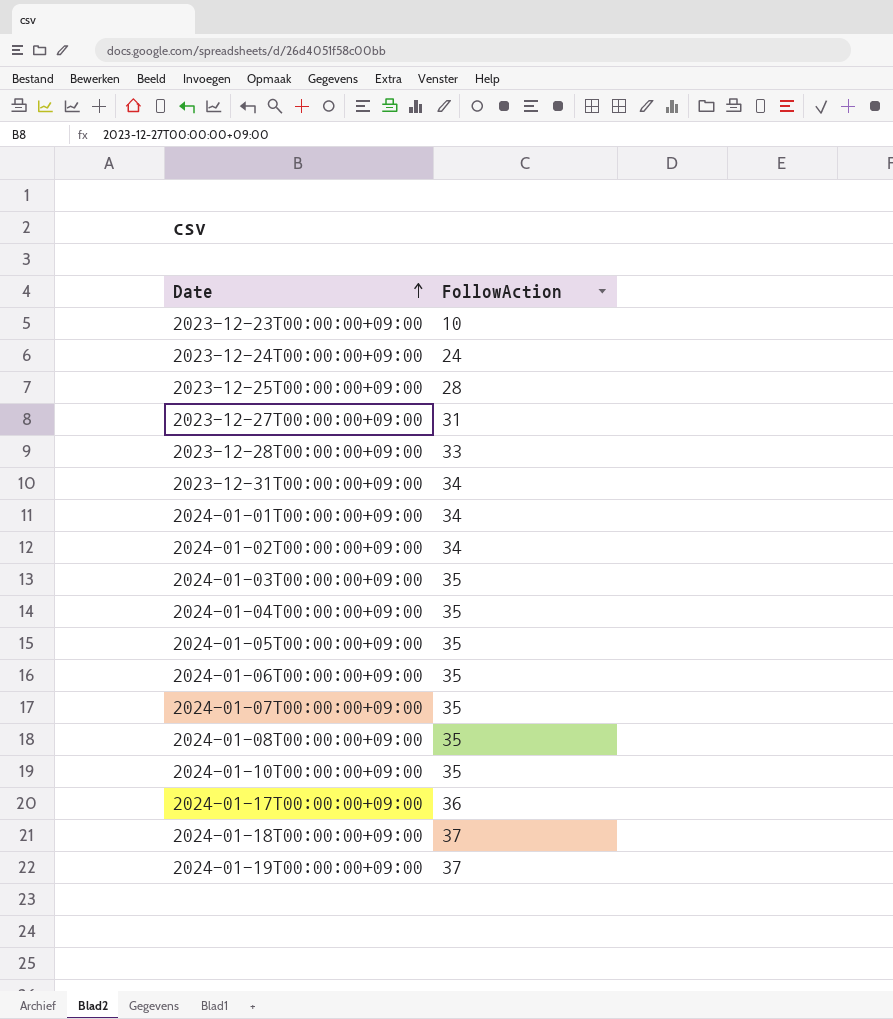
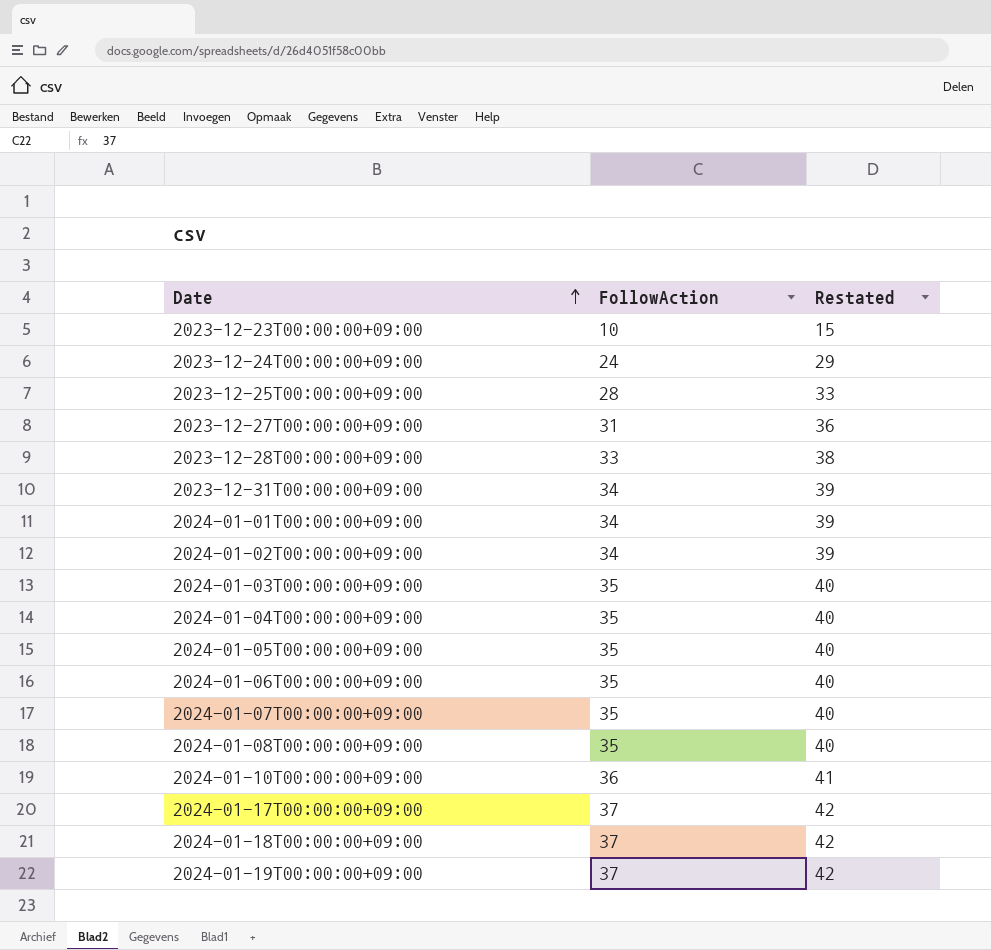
column Restated | formula: none -> [FollowAction] + 5
2024-01-10T00:00:00+09:00 | FollowAction: 35 -> 36
2024-01-17T00:00:00+09:00 | FollowAction: 36 -> 37

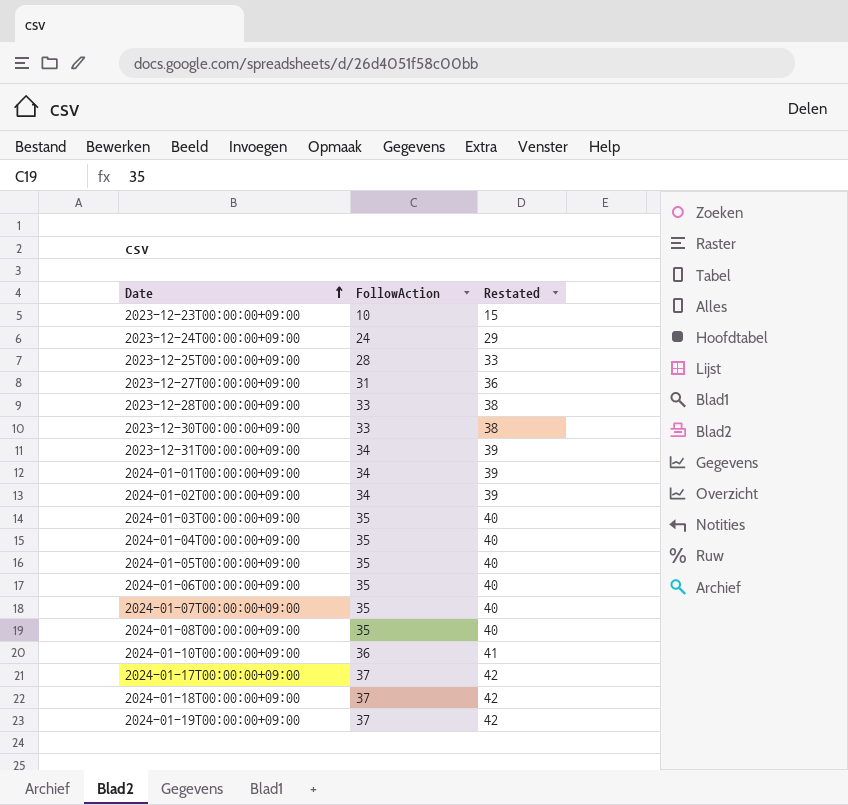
row 2023-12-30T00:00:00+09:00: none -> 33 | 38

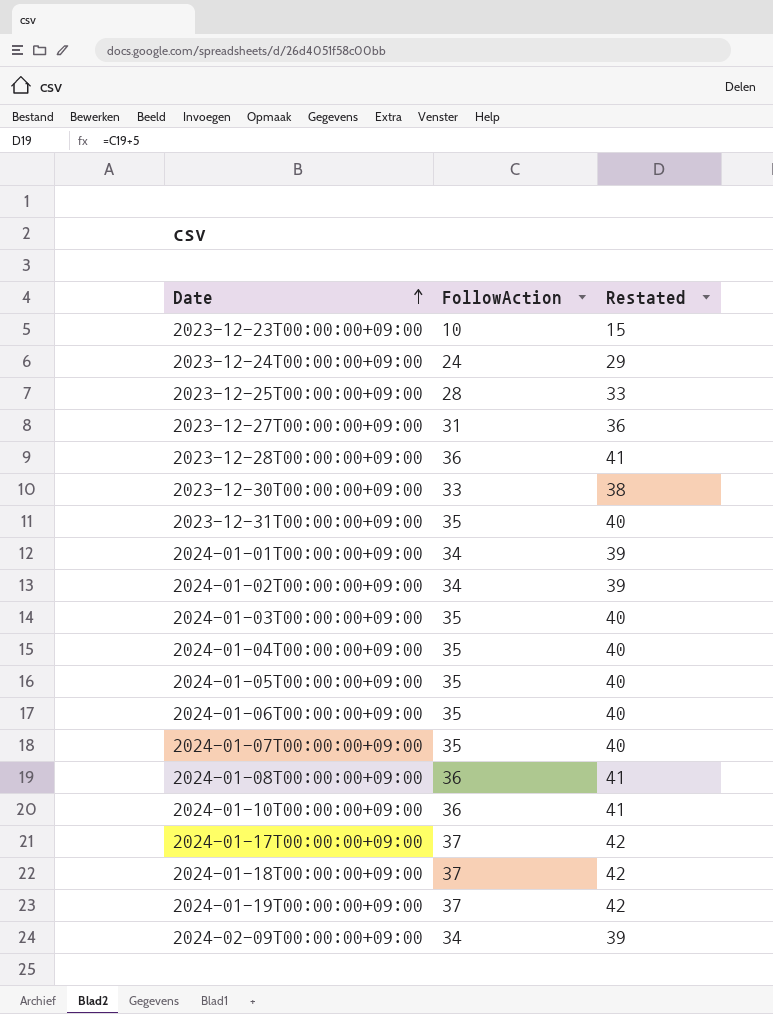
2023-12-28T00:00:00+09:00 | FollowAction: 33 -> 36
2023-12-28T00:00:00+09:00 | Restated: 38 -> 41
2023-12-31T00:00:00+09:00 | FollowAction: 34 -> 35
2023-12-31T00:00:00+09:00 | Restated: 39 -> 40
2024-01-08T00:00:00+09:00 | FollowAction: 35 -> 36
2024-01-08T00:00:00+09:00 | Restated: 40 -> 41
row 2024-02-09T00:00:00+09:00: none -> 34 | 39

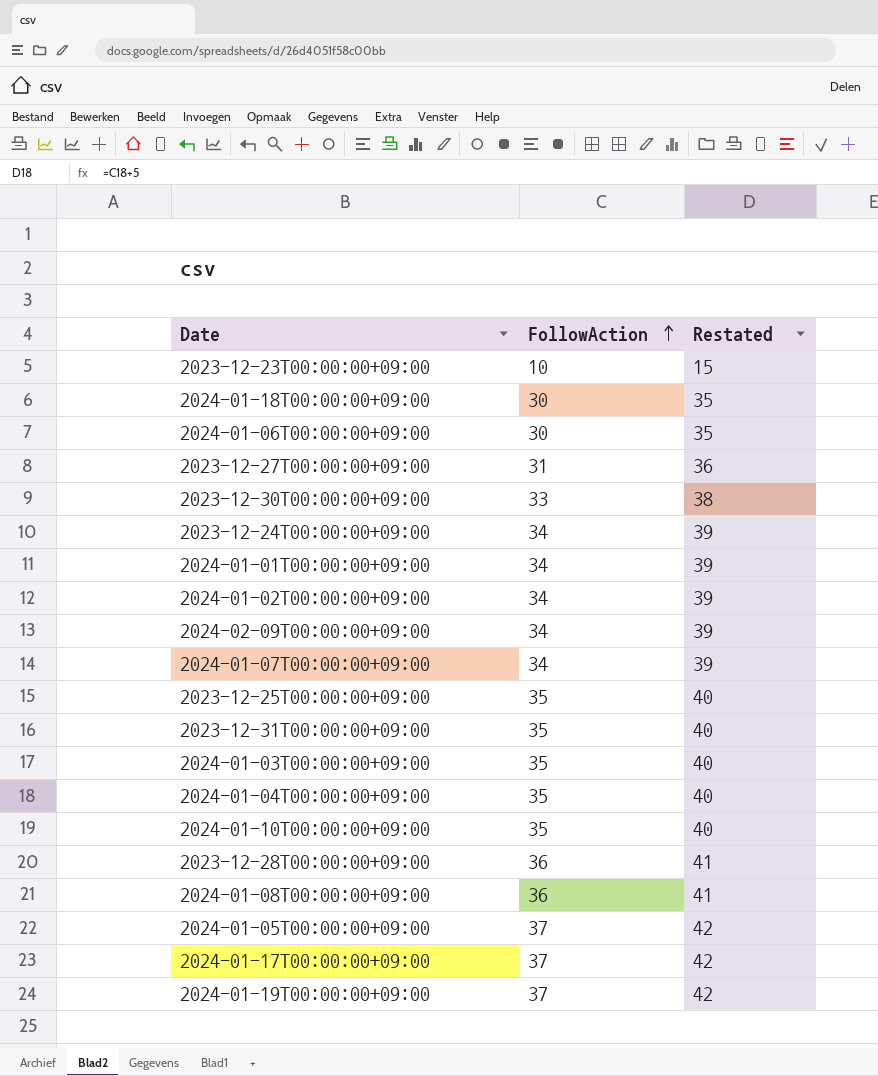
row order: Date ascending -> FollowAction ascending
2024-01-18T00:00:00+09:00 | FollowAction: 37 -> 30
2024-01-18T00:00:00+09:00 | Restated: 42 -> 35
2024-01-06T00:00:00+09:00 | FollowAction: 35 -> 30
2024-01-06T00:00:00+09:00 | Restated: 40 -> 35
2023-12-24T00:00:00+09:00 | FollowAction: 24 -> 34
2023-12-24T00:00:00+09:00 | Restated: 29 -> 39
2024-01-07T00:00:00+09:00 | FollowAction: 35 -> 34
2024-01-07T00:00:00+09:00 | Restated: 40 -> 39
2023-12-25T00:00:00+09:00 | FollowAction: 28 -> 35
2023-12-25T00:00:00+09:00 | Restated: 33 -> 40
2024-01-10T00:00:00+09:00 | FollowAction: 36 -> 35
2024-01-10T00:00:00+09:00 | Restated: 41 -> 40
2024-01-05T00:00:00+09:00 | FollowAction: 35 -> 37
2024-01-05T00:00:00+09:00 | Restated: 40 -> 42

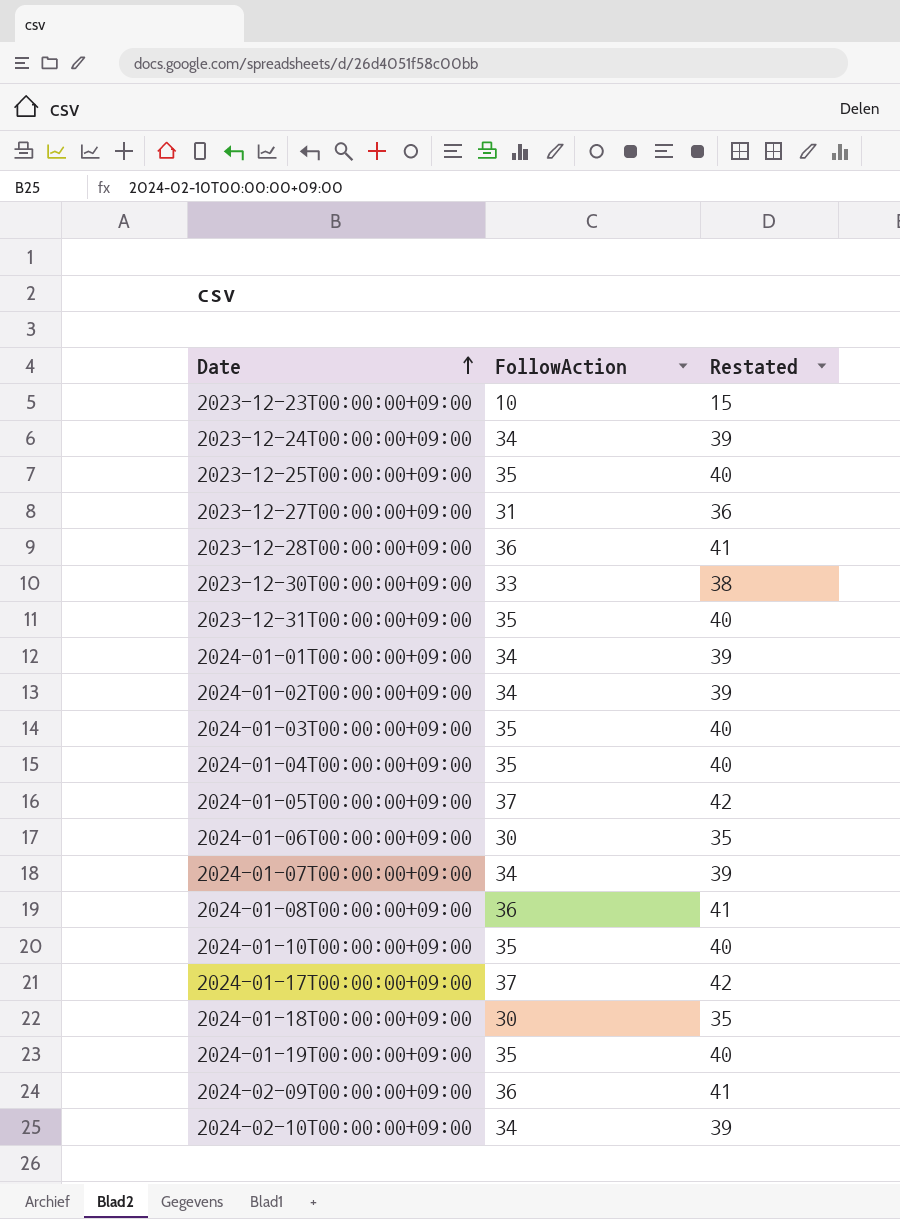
row order: FollowAction ascending -> Date ascending
2024-01-19T00:00:00+09:00 | FollowAction: 37 -> 35
2024-01-19T00:00:00+09:00 | Restated: 42 -> 40
2024-02-09T00:00:00+09:00 | FollowAction: 34 -> 36
2024-02-09T00:00:00+09:00 | Restated: 39 -> 41
row 2024-02-10T00:00:00+09:00: none -> 34 | 39

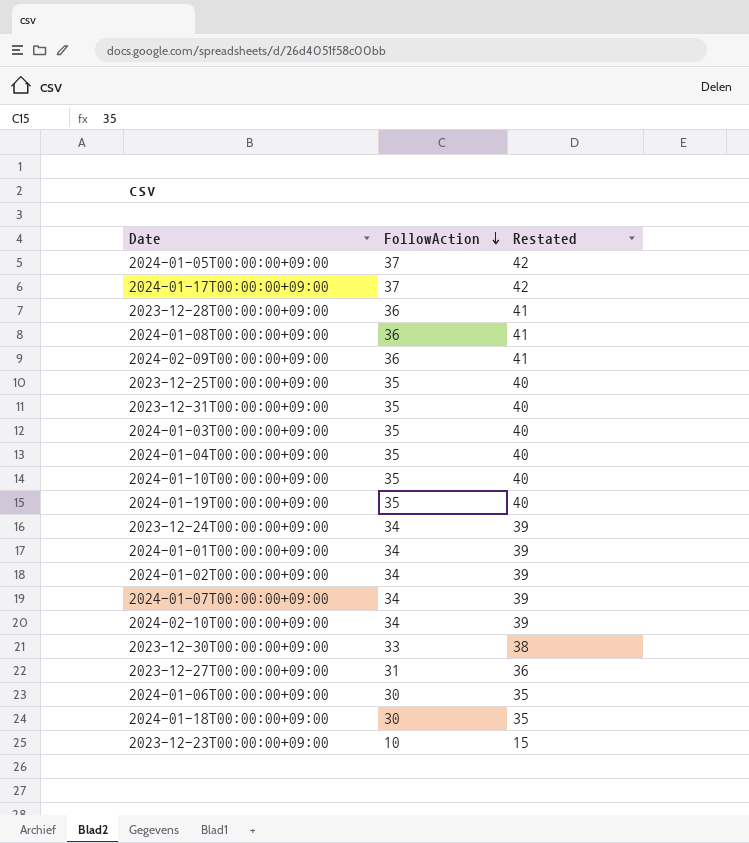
row order: Date ascending -> FollowAction descending

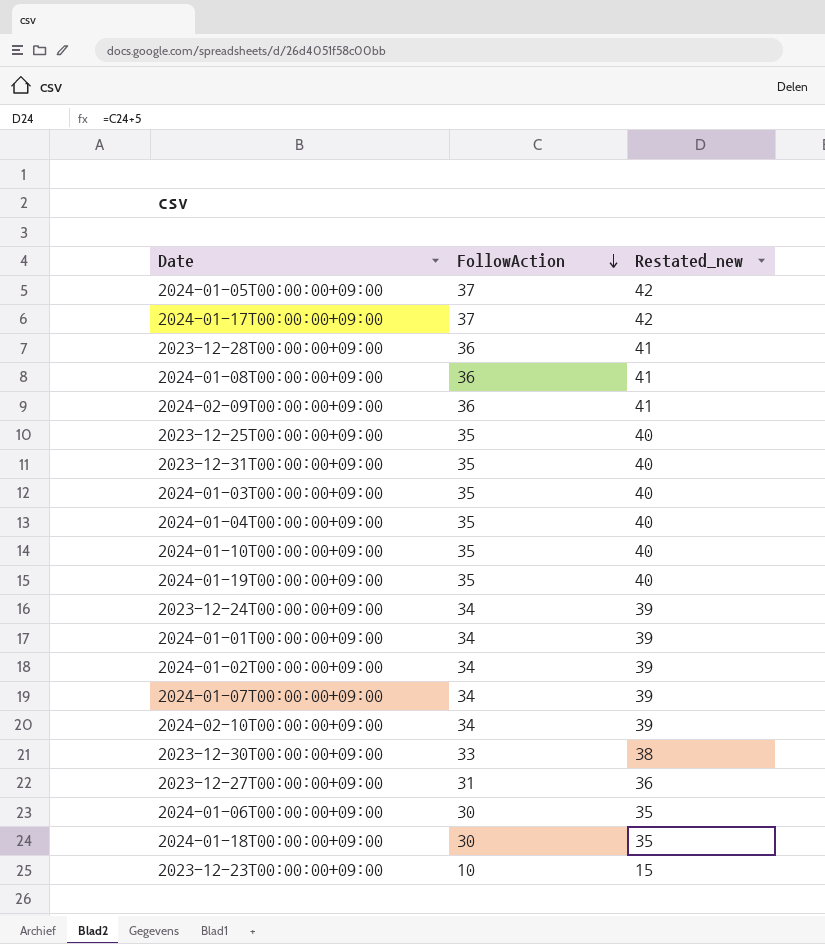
column name: Restated -> Restated_new

